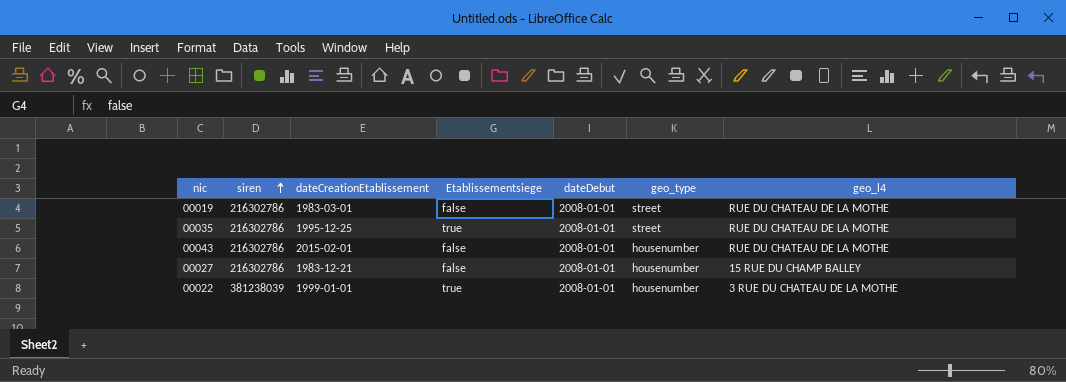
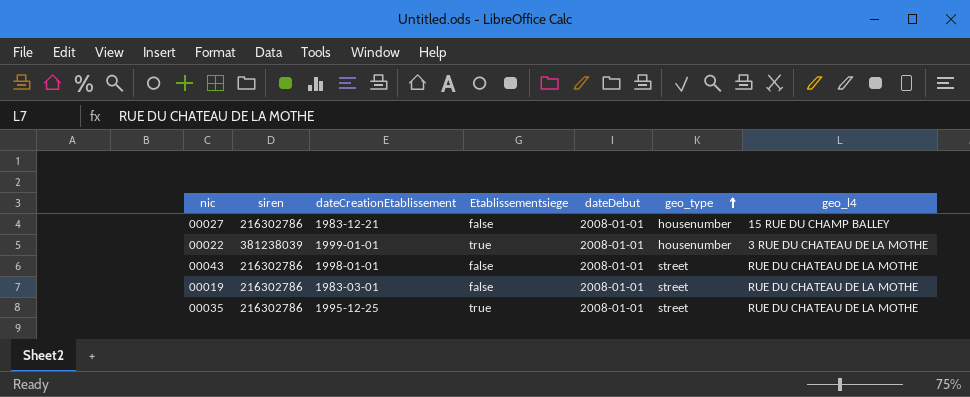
row order: siren ascending -> geo_type ascending
00043 | dateCreationEtablissement: 2015-02-01 -> 1998-01-01
00043 | geo_type: housenumber -> street

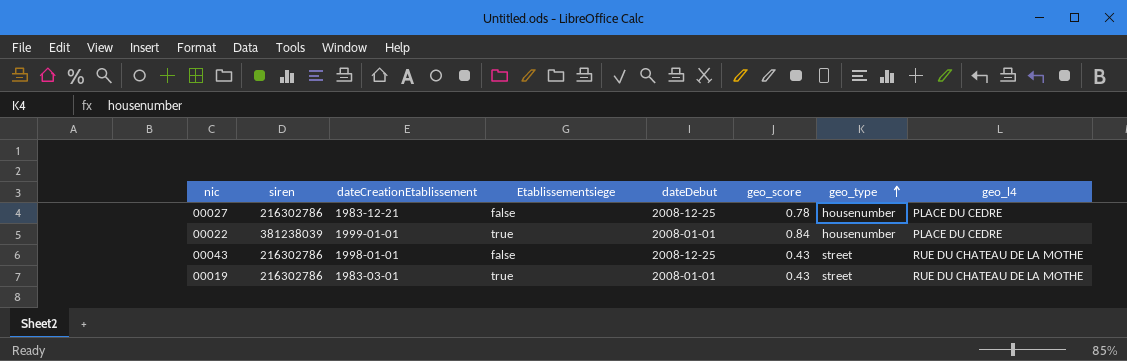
column geo_score | position: none -> 6
row 00035: 216302786 | 1995-12-25 | true | 2008-01-01 | street | RUE DU CHATEAU DE LA MOTHE -> none
00027 | dateDebut: 2008-01-01 -> 2008-12-25
00027 | geo_l4: 15 RUE DU CHAMP BALLEY -> PLACE DU CEDRE
00022 | geo_l4: 3 RUE DU CHATEAU DE LA MOTHE -> PLACE DU CEDRE
00043 | dateDebut: 2008-01-01 -> 2008-12-25
00019 | Etablissementsiege: false -> true

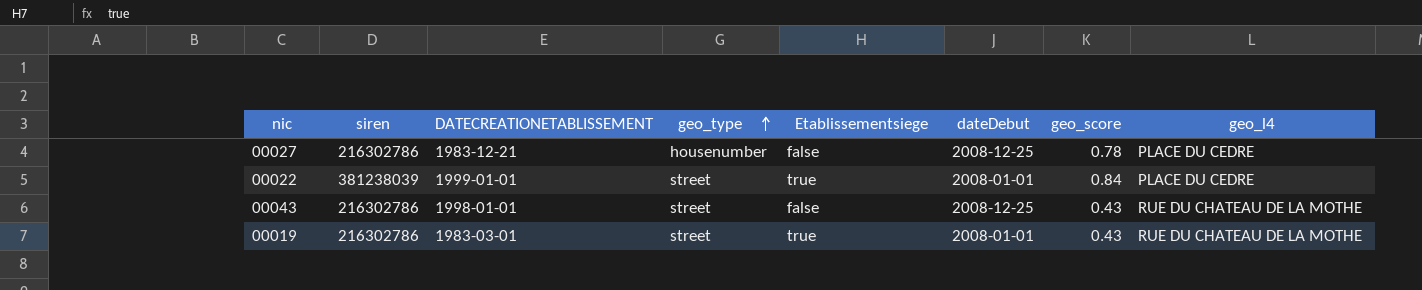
column name: dateCreationEtablissement -> DATECREATIONETABLISSEMENT
column geo_type | position: 7 -> 4
00022 | geo_type: housenumber -> street

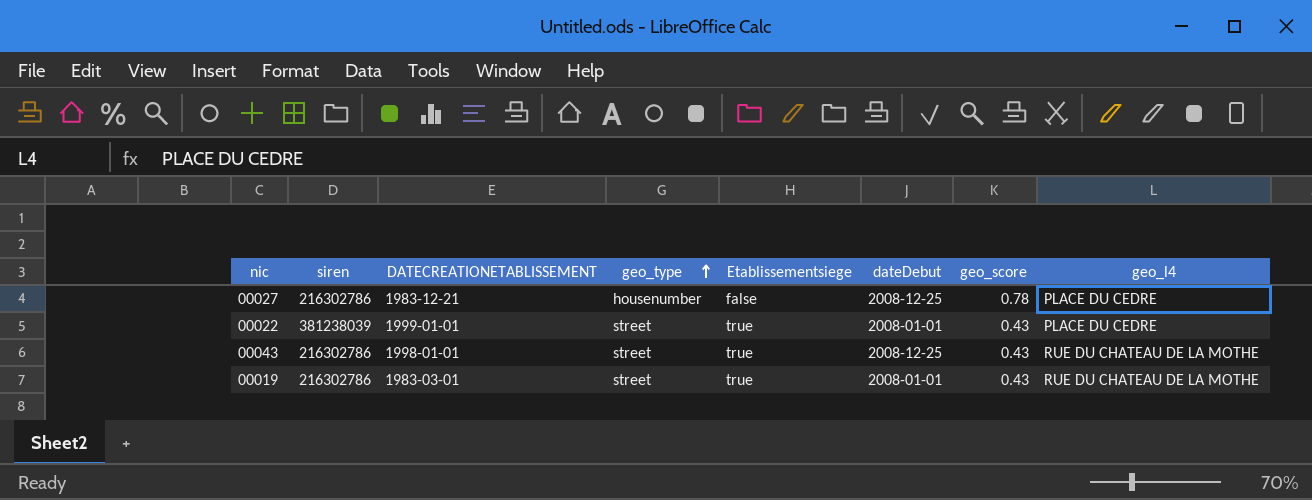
00022 | geo_score: 0.84 -> 0.43
00043 | Etablissementsiege: false -> true

